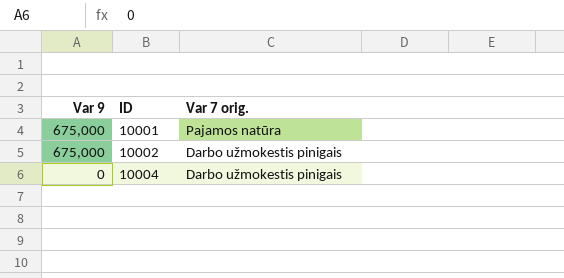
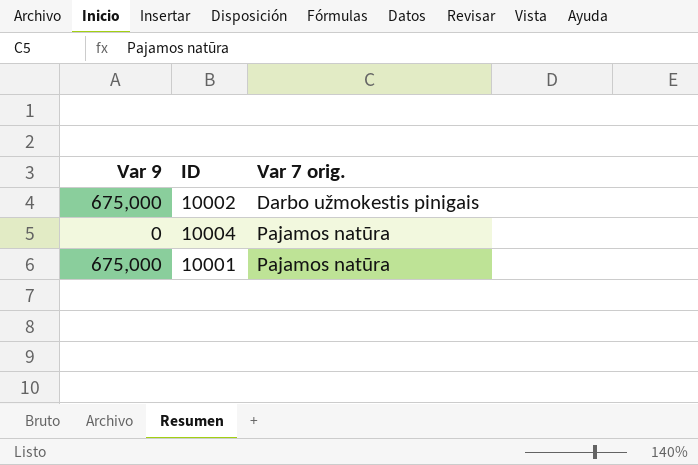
row order: Var 9 descending -> Var 7 orig. ascending
10004 | Var 7 orig.: Darbo užmokestis pinigais -> Pajamos natūra

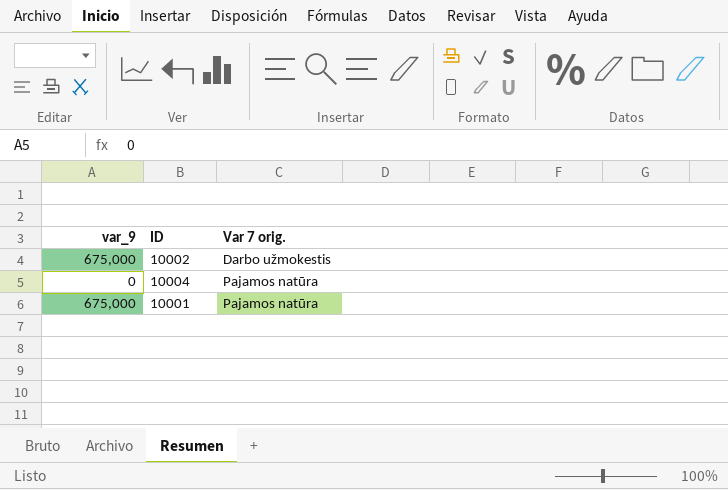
column name: Var 9 -> var_9
10002 | Var 7 orig.: Darbo užmokestis pinigais -> Darbo užmokestis

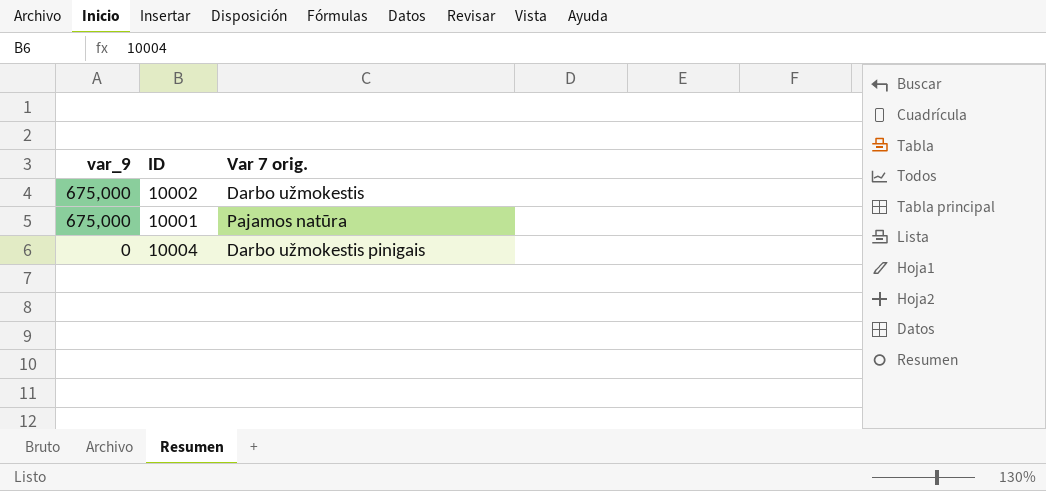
row order: Var 7 orig. ascending -> var_9 descending
10004 | Var 7 orig.: Pajamos natūra -> Darbo užmokestis pinigais

